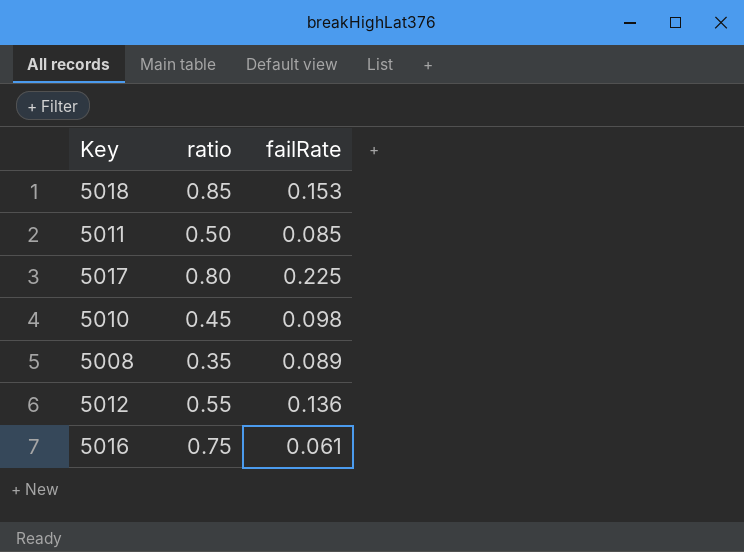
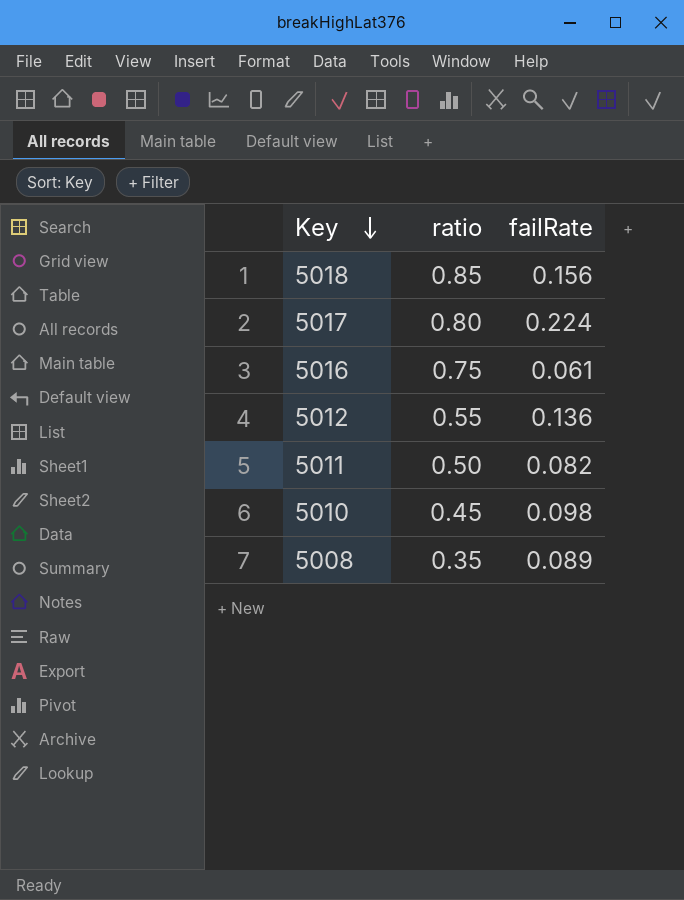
row order: none -> Key descending
5018 | failRate: 0.153 -> 0.156
5017 | failRate: 0.225 -> 0.224
5011 | failRate: 0.085 -> 0.082

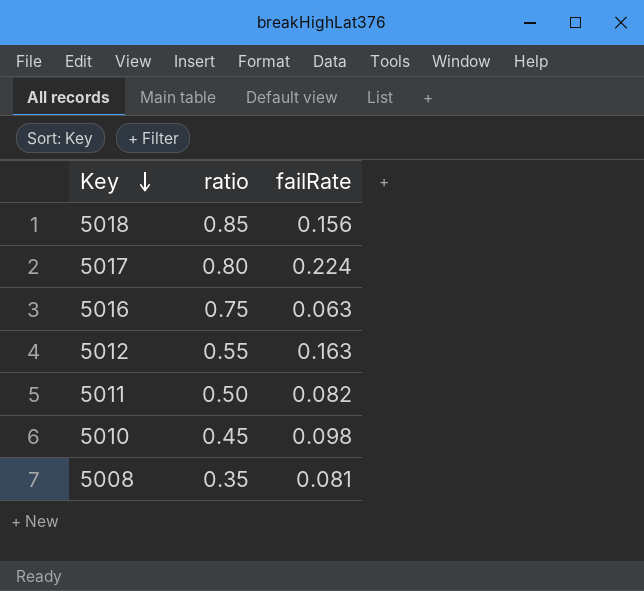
5016 | failRate: 0.061 -> 0.063
5012 | failRate: 0.136 -> 0.163
5008 | failRate: 0.089 -> 0.081

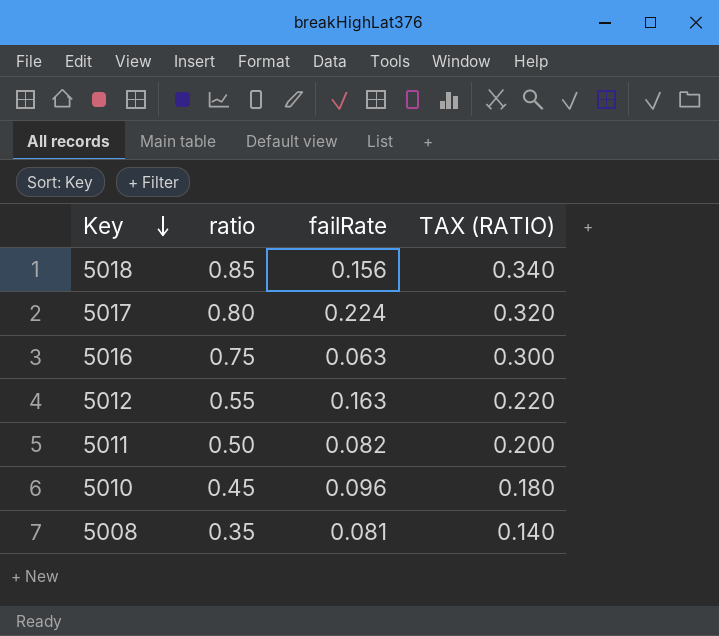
column TAX (RATIO) | formula: none -> [ratio] * 0.4
5010 | failRate: 0.098 -> 0.096

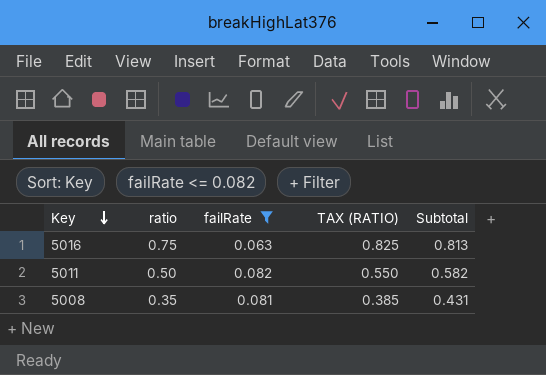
filter: none -> failRate <= 0.082
column TAX (RATIO) | formula: [ratio] * 0.4 -> [ratio] * 1.1
column Subtotal | formula: none -> [ratio] + [failRate]

